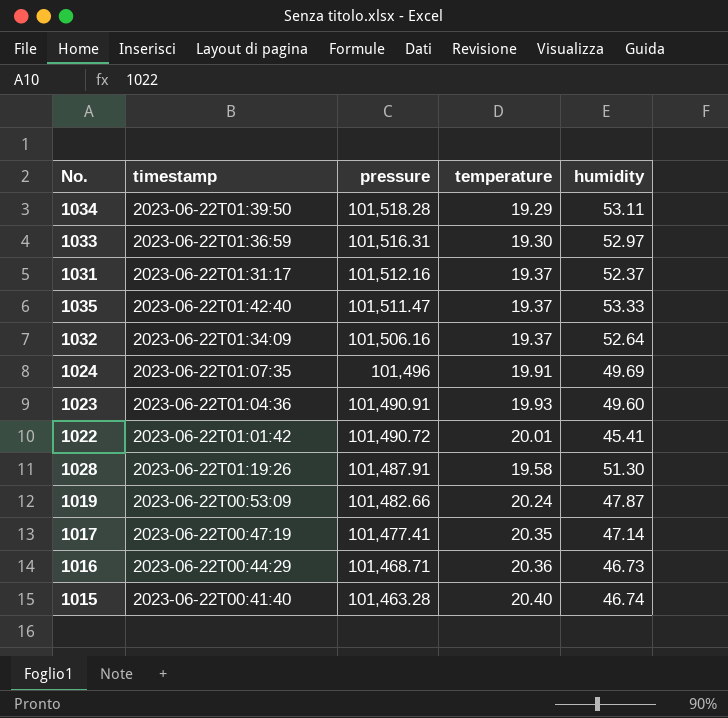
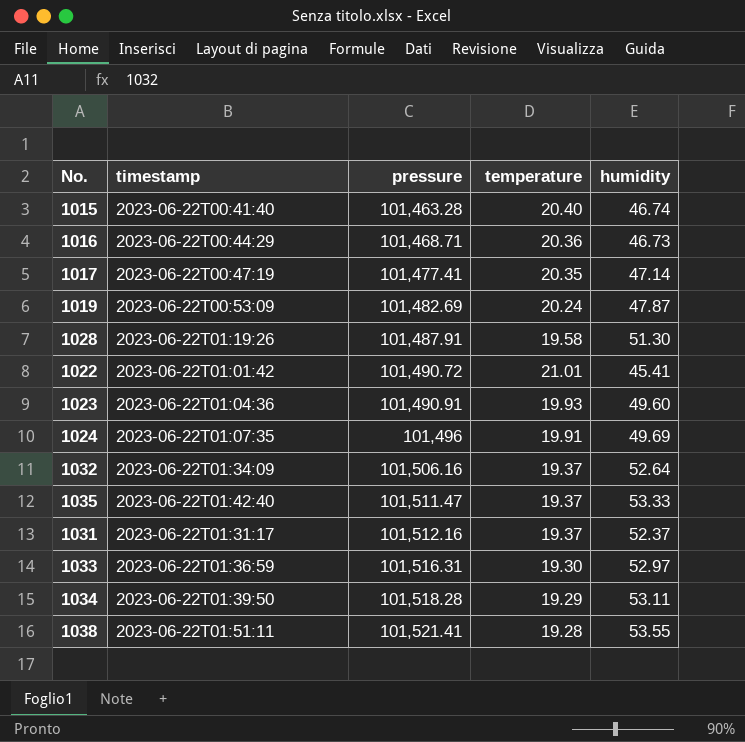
row order: pressure descending -> pressure ascending
1019 | pressure: 101,482.66 -> 101,482.69
1022 | temperature: 20.01 -> 21.01
row 1038: none -> 2023-06-22T01:51:11 | 101,521.41 | 19.28 | 53.55

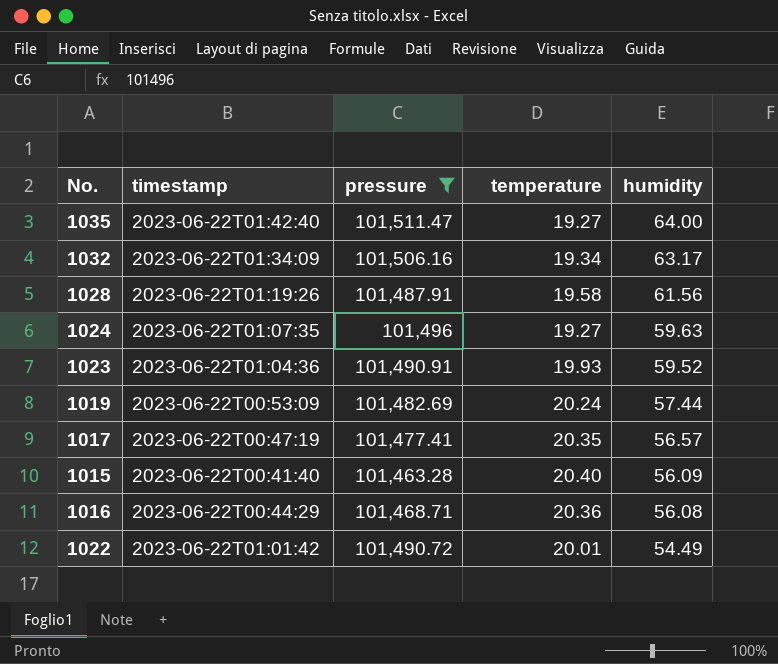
filter: none -> pressure <= 101,511.47
row order: pressure ascending -> humidity descending
1035 | temperature: 19.37 -> 19.27
1035 | humidity: 53.33 -> 64.00
1032 | temperature: 19.37 -> 19.34
1032 | humidity: 52.64 -> 63.17
1028 | humidity: 51.30 -> 61.56
1024 | temperature: 19.91 -> 19.27
1024 | humidity: 49.69 -> 59.63
1023 | humidity: 49.60 -> 59.52
1019 | humidity: 47.87 -> 57.44
1017 | humidity: 47.14 -> 56.57
1015 | humidity: 46.74 -> 56.09
1016 | humidity: 46.73 -> 56.08
1022 | temperature: 21.01 -> 20.01
1022 | humidity: 45.41 -> 54.49

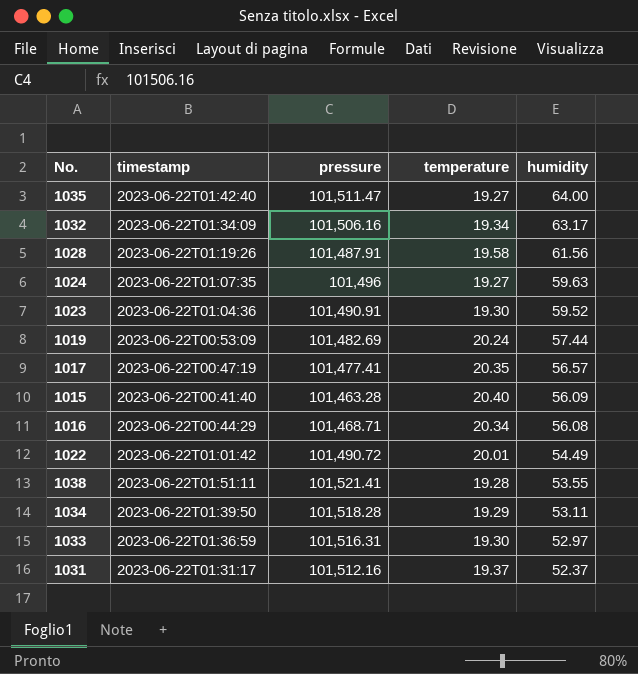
filter: pressure <= 101,511.47 -> none
1023 | temperature: 19.93 -> 19.30
1016 | temperature: 20.36 -> 20.34

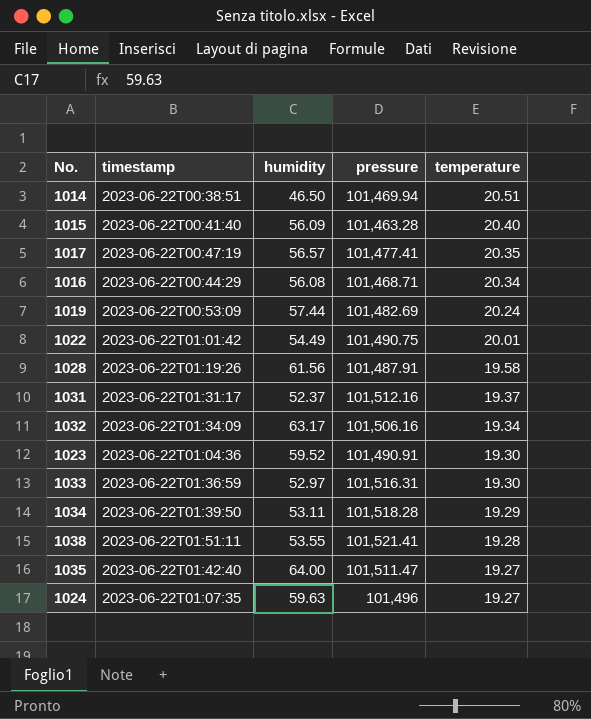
row order: humidity descending -> temperature descending
column humidity | position: 5 -> 3
row 1014: none -> 2023-06-22T00:38:51 | 46.50 | 101,469.94 | 20.51
1022 | pressure: 101,490.72 -> 101,490.75

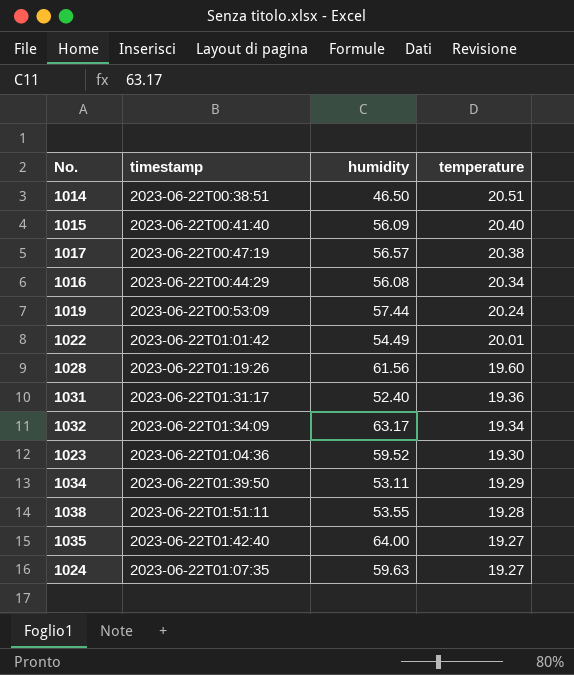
column pressure | position: 4 -> none
row 1033: 2023-06-22T01:36:59 | 52.97 | 101,516.31 | 19.30 -> none
1017 | temperature: 20.35 -> 20.38
1028 | temperature: 19.58 -> 19.60
1031 | humidity: 52.37 -> 52.40
1031 | temperature: 19.37 -> 19.36

